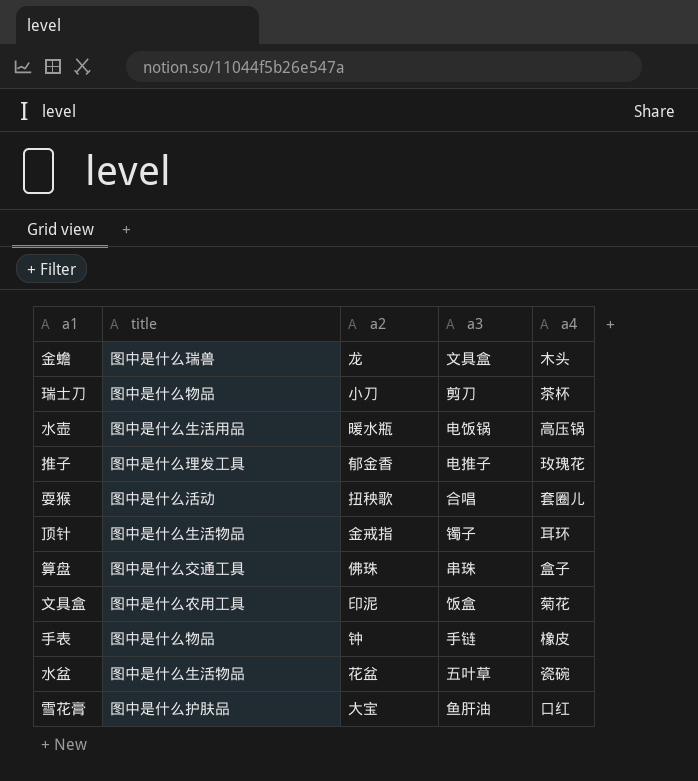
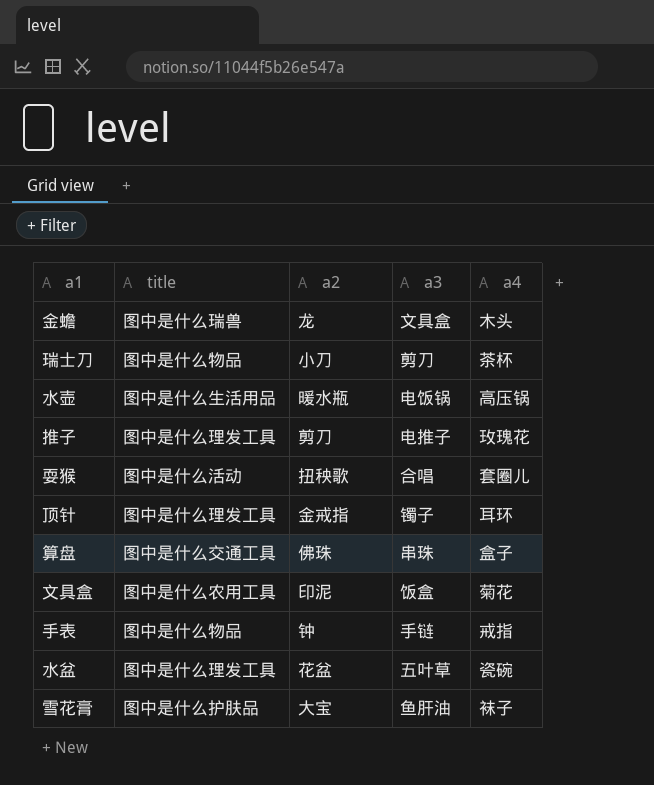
推子 | a2: 郁金香 -> 剪刀
顶针 | title: 图中是什么生活物品 -> 图中是什么理发工具
手表 | a4: 橡皮 -> 戒指
水盆 | title: 图中是什么生活物品 -> 图中是什么理发工具
雪花膏 | a4: 口红 -> 袜子

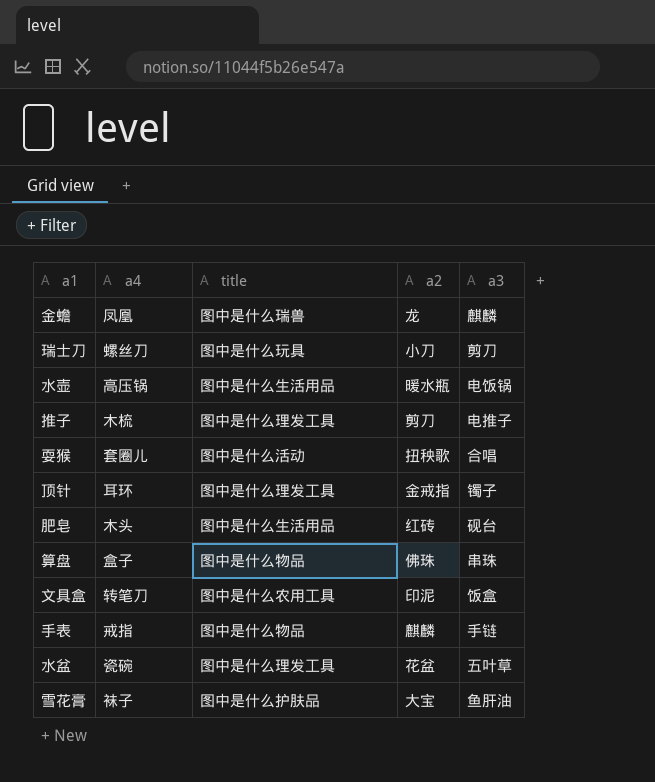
column a4 | position: 5 -> 2
金蟾 | a4: 木头 -> 凤凰
金蟾 | a3: 文具盒 -> 麒麟
瑞士刀 | a4: 茶杯 -> 螺丝刀
瑞士刀 | title: 图中是什么物品 -> 图中是什么玩具
推子 | a4: 玫瑰花 -> 木梳
row 肥皂: none -> 木头 | 图中是什么生活用品 | 红砖 | 砚台
算盘 | title: 图中是什么交通工具 -> 图中是什么物品
文具盒 | a4: 菊花 -> 转笔刀
手表 | a2: 钟 -> 麒麟

